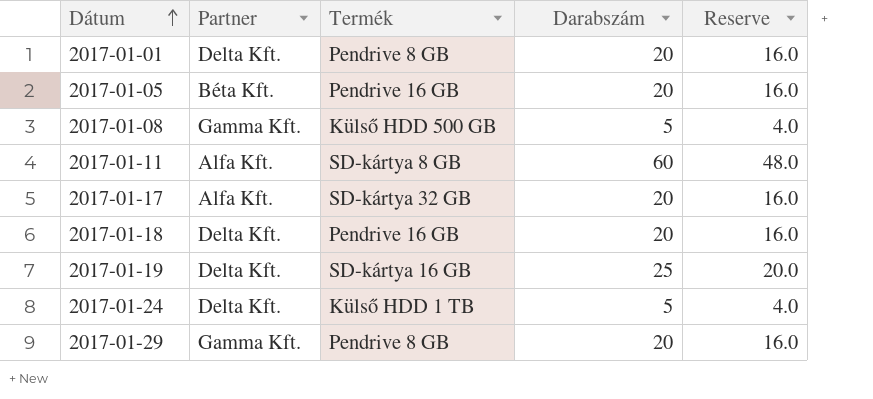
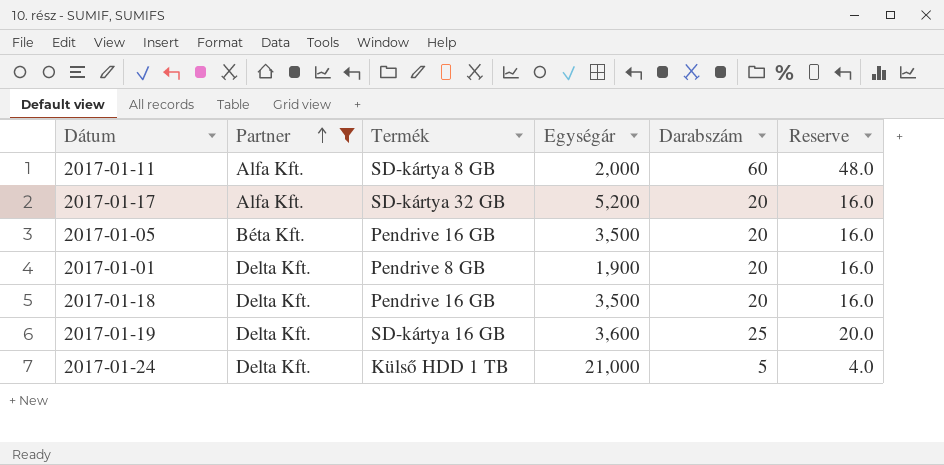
filter: none -> Partner != Gamma Kft.
row order: Dátum ascending -> Partner ascending
column Egységár | position: none -> 4

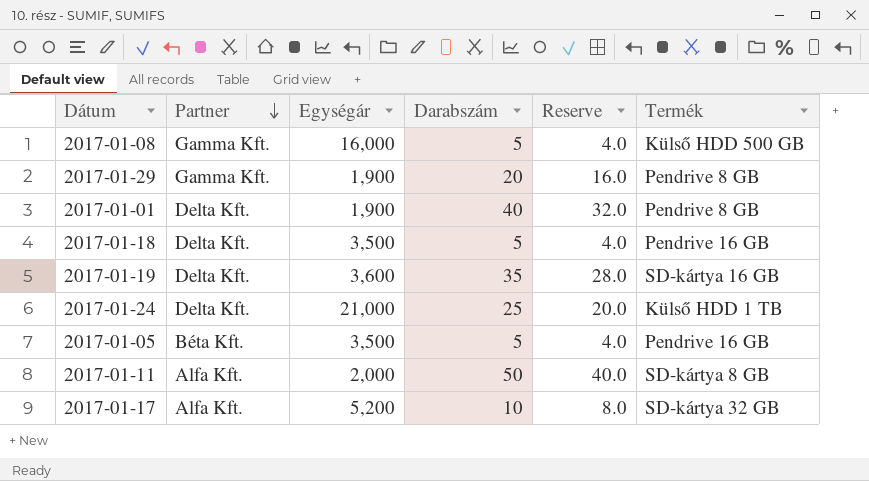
filter: Partner != Gamma Kft. -> none
row order: Partner ascending -> Partner descending
column Termék | position: 3 -> 6
2017-01-01 | Darabszám: 20 -> 40
2017-01-01 | Reserve: 16.0 -> 32.0
2017-01-18 | Darabszám: 20 -> 5
2017-01-18 | Reserve: 16.0 -> 4.0
2017-01-19 | Darabszám: 25 -> 35
2017-01-19 | Reserve: 20.0 -> 28.0
2017-01-24 | Darabszám: 5 -> 25
2017-01-24 | Reserve: 4.0 -> 20.0
2017-01-05 | Darabszám: 20 -> 5
2017-01-05 | Reserve: 16.0 -> 4.0
2017-01-11 | Darabszám: 60 -> 50
2017-01-11 | Reserve: 48.0 -> 40.0
2017-01-17 | Darabszám: 20 -> 10
2017-01-17 | Reserve: 16.0 -> 8.0

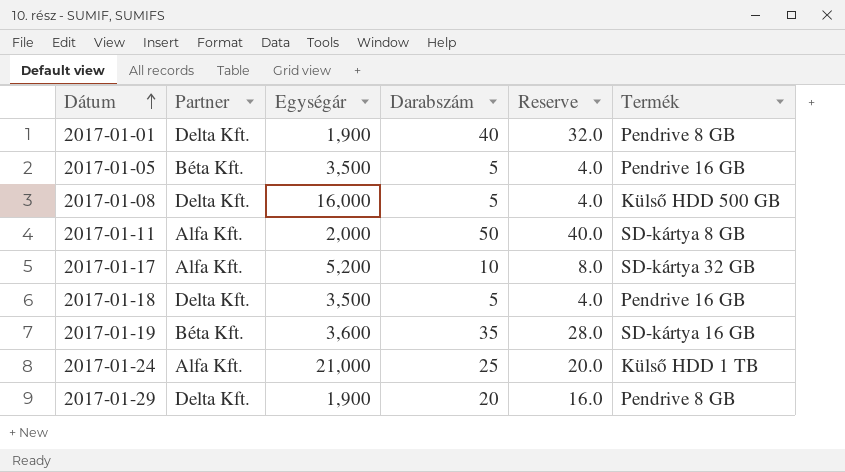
row order: Partner descending -> Dátum ascending
2017-01-08 | Partner: Gamma Kft. -> Delta Kft.
2017-01-19 | Partner: Delta Kft. -> Béta Kft.
2017-01-24 | Partner: Delta Kft. -> Alfa Kft.
2017-01-29 | Partner: Gamma Kft. -> Delta Kft.

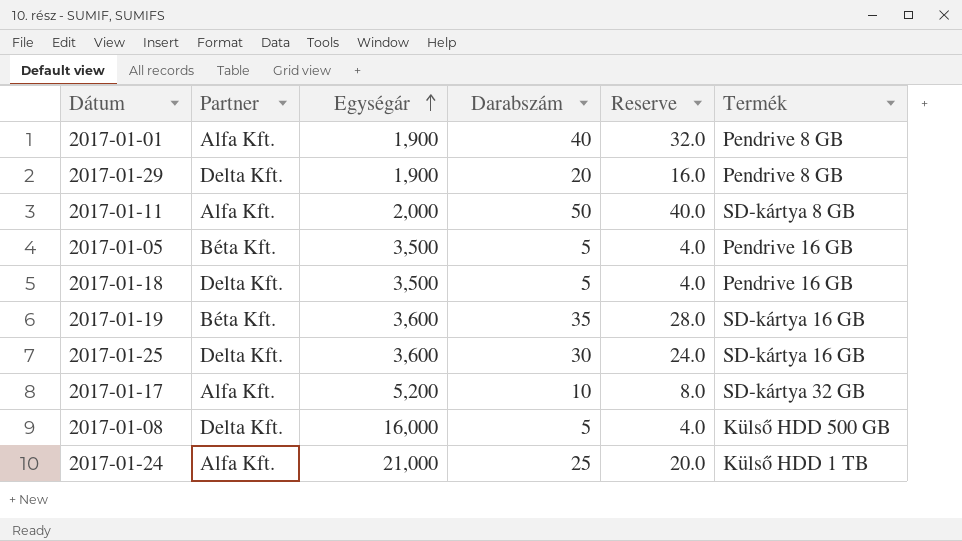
row order: Dátum ascending -> Egységár ascending
2017-01-01 | Partner: Delta Kft. -> Alfa Kft.
row 2017-01-25: none -> Delta Kft. | 3,600 | 30 | 24.0 | SD-kártya 16 GB

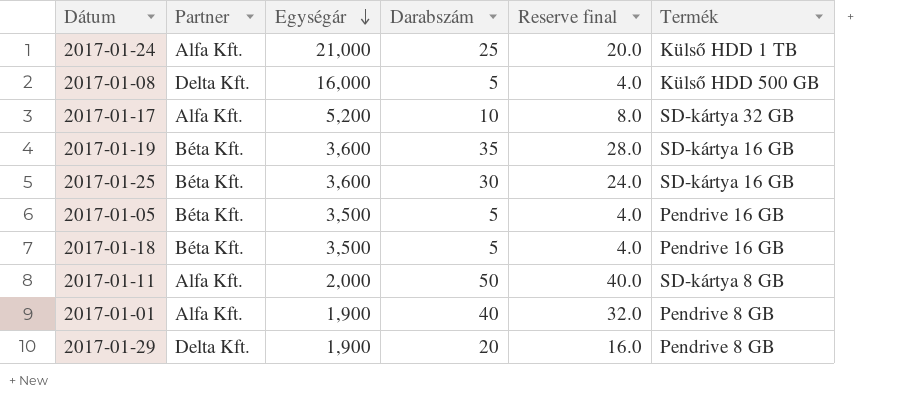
row order: Egységár ascending -> Egységár descending
column name: Reserve -> Reserve final
2017-01-25 | Partner: Delta Kft. -> Béta Kft.
2017-01-18 | Partner: Delta Kft. -> Béta Kft.

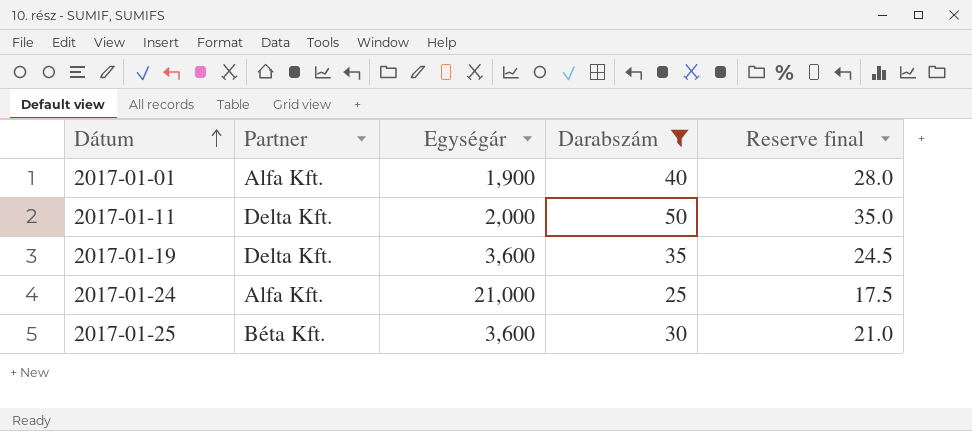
filter: none -> Darabszám >= 25
row order: Egységár descending -> Dátum ascending
column Termék | position: 6 -> none
column Reserve final | formula: [Darabszám] * 0.8 -> [Darabszám] * 0.7
2017-01-11 | Partner: Alfa Kft. -> Delta Kft.
2017-01-19 | Partner: Béta Kft. -> Delta Kft.

